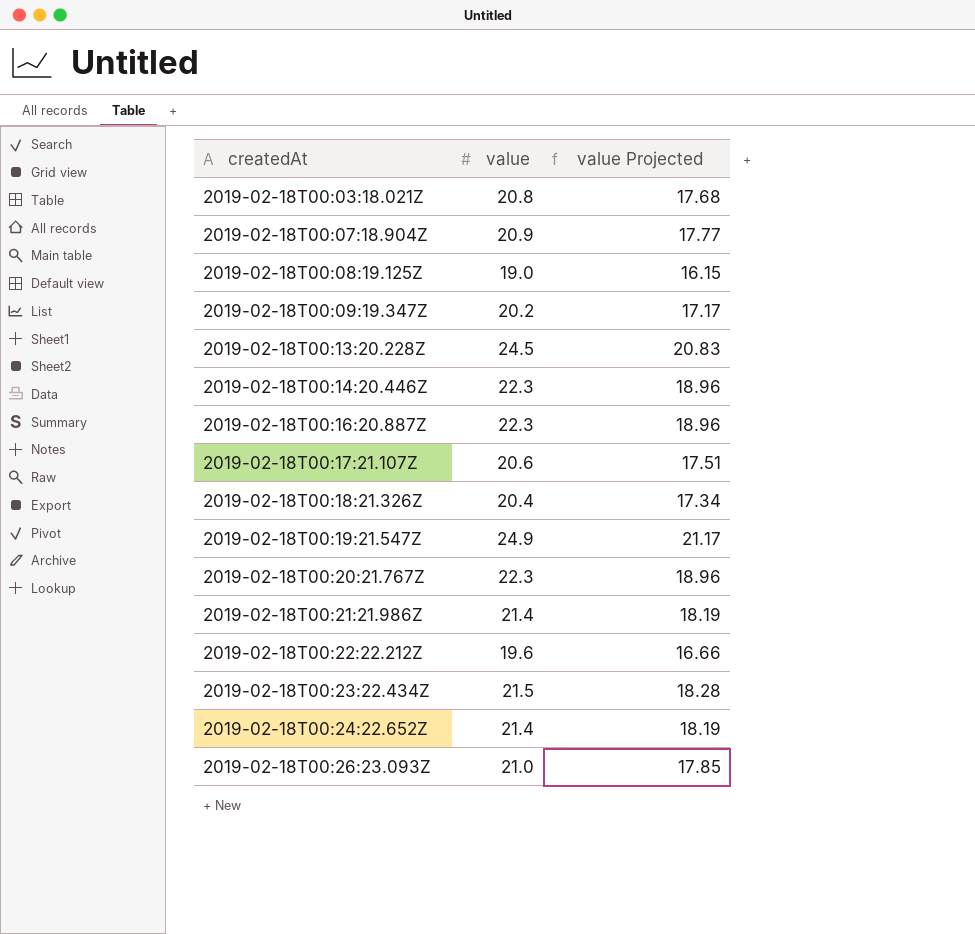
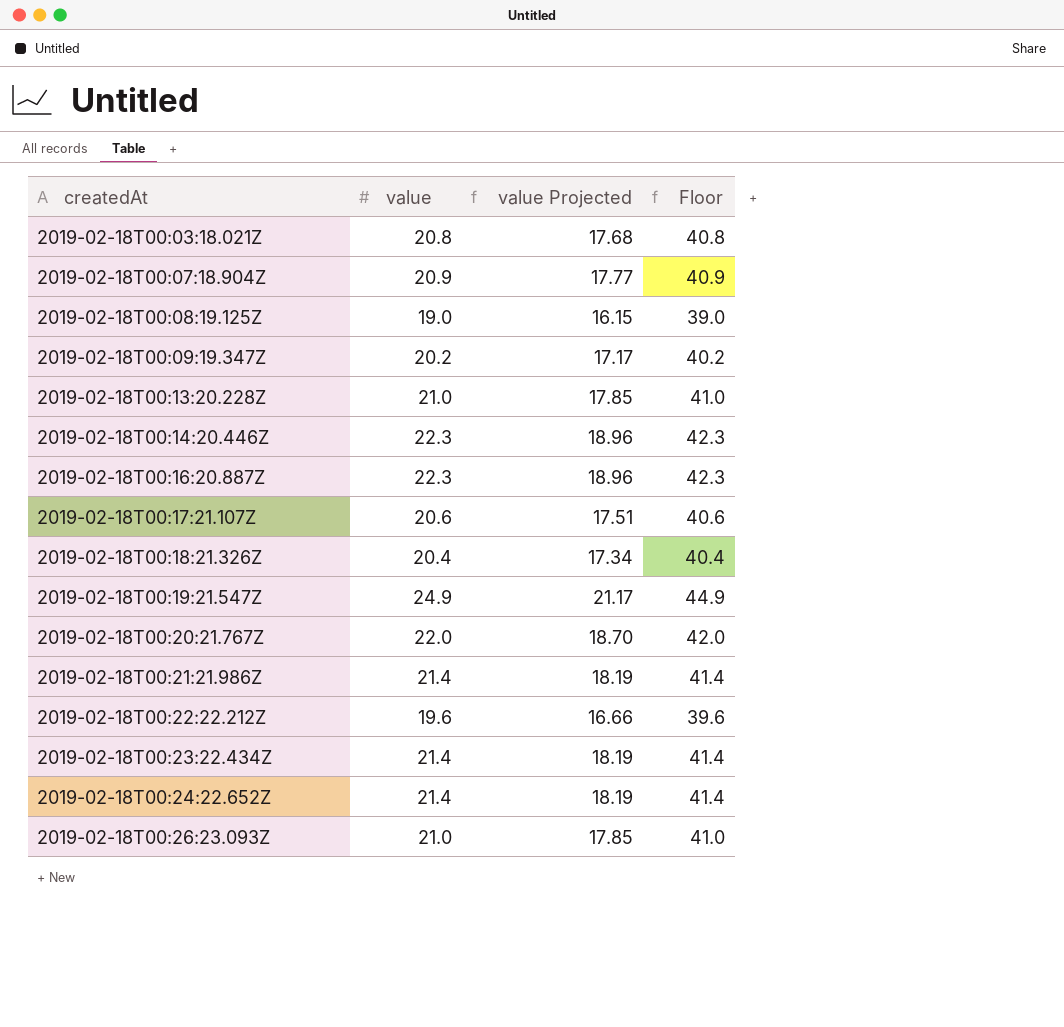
column Floor | formula: none -> [value] + 20
2019-02-18T00:13:20.228Z | value: 24.5 -> 21.0
2019-02-18T00:13:20.228Z | value Projected: 20.83 -> 17.85
2019-02-18T00:20:21.767Z | value: 22.3 -> 22.0
2019-02-18T00:20:21.767Z | value Projected: 18.96 -> 18.70
2019-02-18T00:23:22.434Z | value: 21.5 -> 21.4
2019-02-18T00:23:22.434Z | value Projected: 18.28 -> 18.19

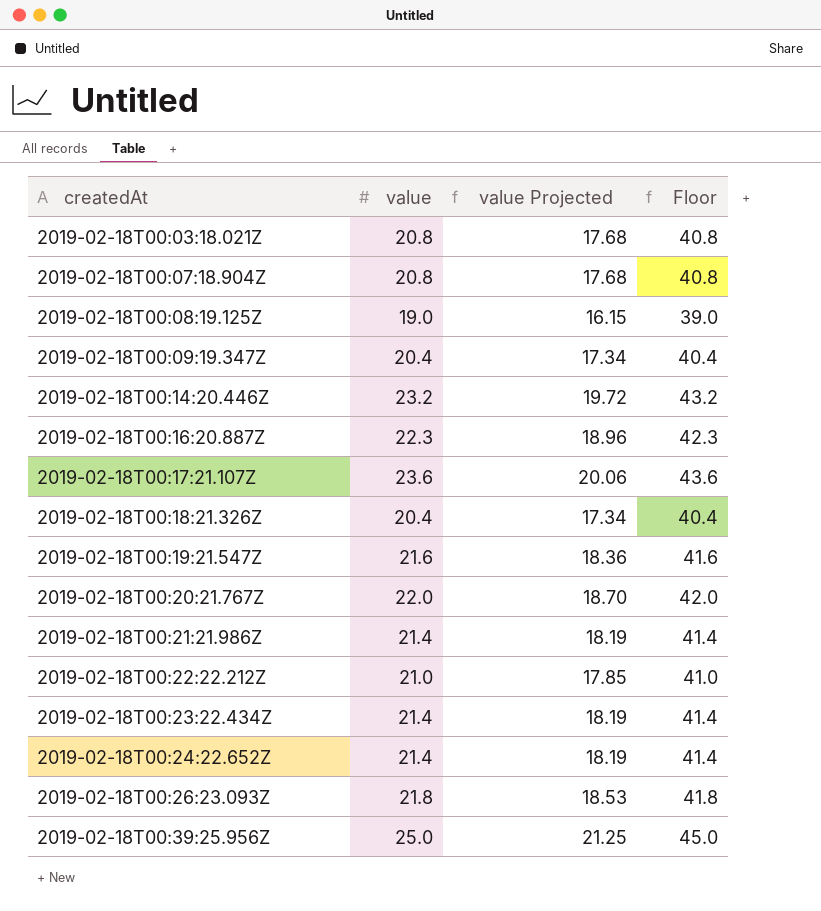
row 2019-02-18T00:13:20.228Z: 21.0 | 17.85 | 41.0 -> none
2019-02-18T00:07:18.904Z | value: 20.9 -> 20.8
2019-02-18T00:07:18.904Z | value Projected: 17.77 -> 17.68
2019-02-18T00:07:18.904Z | Floor: 40.9 -> 40.8
2019-02-18T00:09:19.347Z | value: 20.2 -> 20.4
2019-02-18T00:09:19.347Z | value Projected: 17.17 -> 17.34
2019-02-18T00:09:19.347Z | Floor: 40.2 -> 40.4
2019-02-18T00:14:20.446Z | value: 22.3 -> 23.2
2019-02-18T00:14:20.446Z | value Projected: 18.96 -> 19.72
2019-02-18T00:14:20.446Z | Floor: 42.3 -> 43.2
2019-02-18T00:17:21.107Z | value: 20.6 -> 23.6
2019-02-18T00:17:21.107Z | value Projected: 17.51 -> 20.06
2019-02-18T00:17:21.107Z | Floor: 40.6 -> 43.6
2019-02-18T00:19:21.547Z | value: 24.9 -> 21.6
2019-02-18T00:19:21.547Z | value Projected: 21.17 -> 18.36
2019-02-18T00:19:21.547Z | Floor: 44.9 -> 41.6
2019-02-18T00:22:22.212Z | value: 19.6 -> 21.0
2019-02-18T00:22:22.212Z | value Projected: 16.66 -> 17.85
2019-02-18T00:22:22.212Z | Floor: 39.6 -> 41.0
2019-02-18T00:26:23.093Z | value: 21.0 -> 21.8
2019-02-18T00:26:23.093Z | value Projected: 17.85 -> 18.53
2019-02-18T00:26:23.093Z | Floor: 41.0 -> 41.8
row 2019-02-18T00:39:25.956Z: none -> 25.0 | 21.25 | 45.0

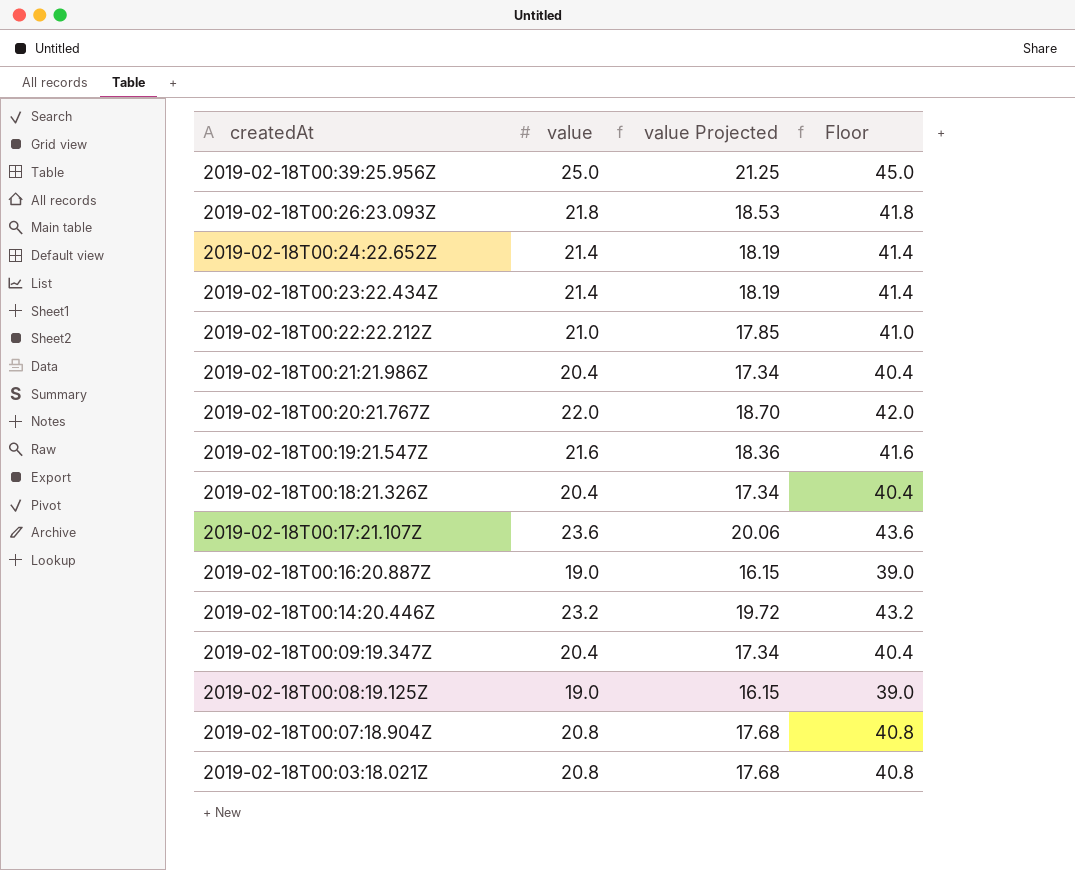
row order: createdAt ascending -> createdAt descending
2019-02-18T00:21:21.986Z | value: 21.4 -> 20.4
2019-02-18T00:21:21.986Z | value Projected: 18.19 -> 17.34
2019-02-18T00:21:21.986Z | Floor: 41.4 -> 40.4
2019-02-18T00:16:20.887Z | value: 22.3 -> 19.0
2019-02-18T00:16:20.887Z | value Projected: 18.96 -> 16.15
2019-02-18T00:16:20.887Z | Floor: 42.3 -> 39.0

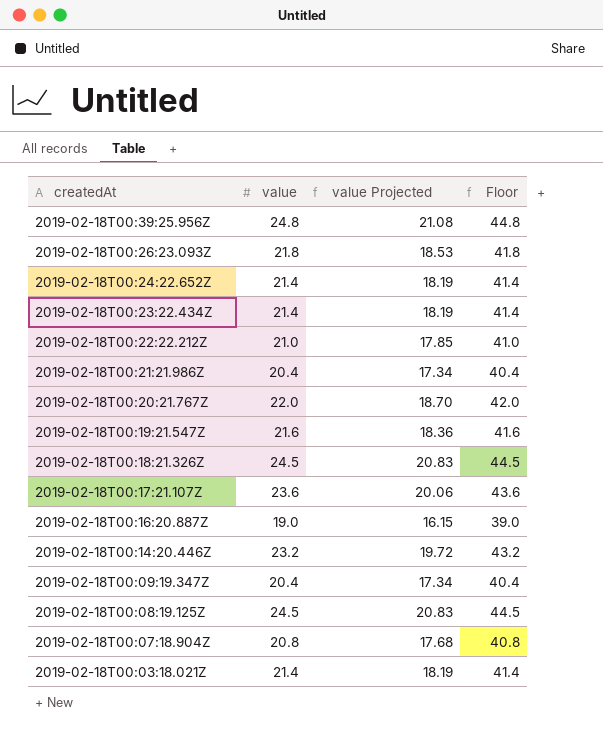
2019-02-18T00:39:25.956Z | value: 25.0 -> 24.8
2019-02-18T00:39:25.956Z | value Projected: 21.25 -> 21.08
2019-02-18T00:39:25.956Z | Floor: 45.0 -> 44.8
2019-02-18T00:18:21.326Z | value: 20.4 -> 24.5
2019-02-18T00:18:21.326Z | value Projected: 17.34 -> 20.83
2019-02-18T00:18:21.326Z | Floor: 40.4 -> 44.5
2019-02-18T00:08:19.125Z | value: 19.0 -> 24.5
2019-02-18T00:08:19.125Z | value Projected: 16.15 -> 20.83
2019-02-18T00:08:19.125Z | Floor: 39.0 -> 44.5
2019-02-18T00:03:18.021Z | value: 20.8 -> 21.4
2019-02-18T00:03:18.021Z | value Projected: 17.68 -> 18.19
2019-02-18T00:03:18.021Z | Floor: 40.8 -> 41.4

